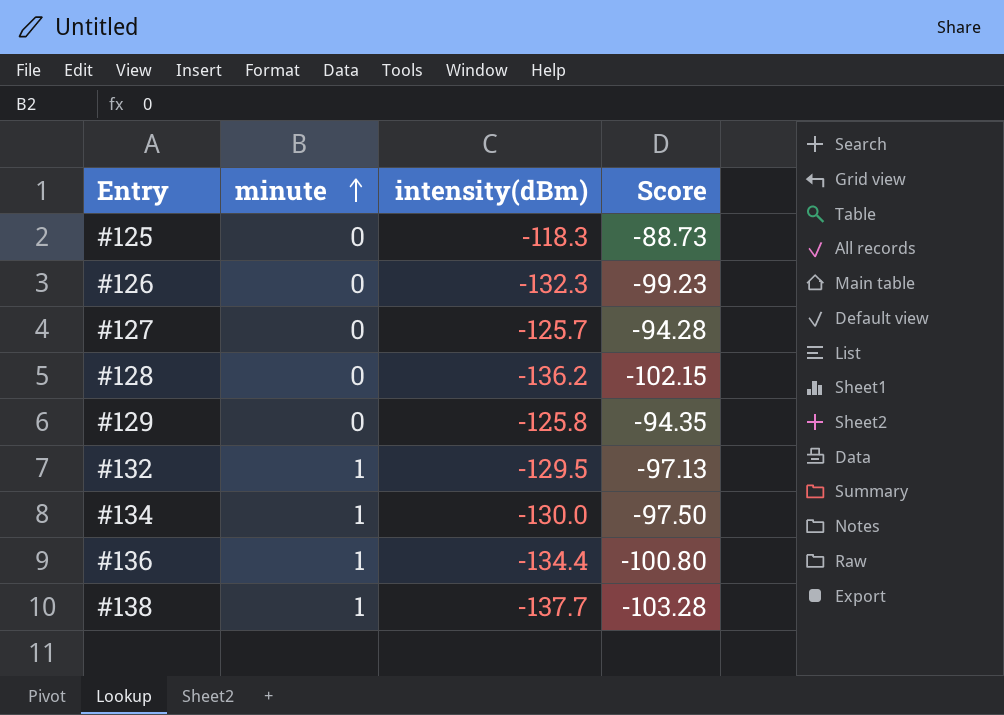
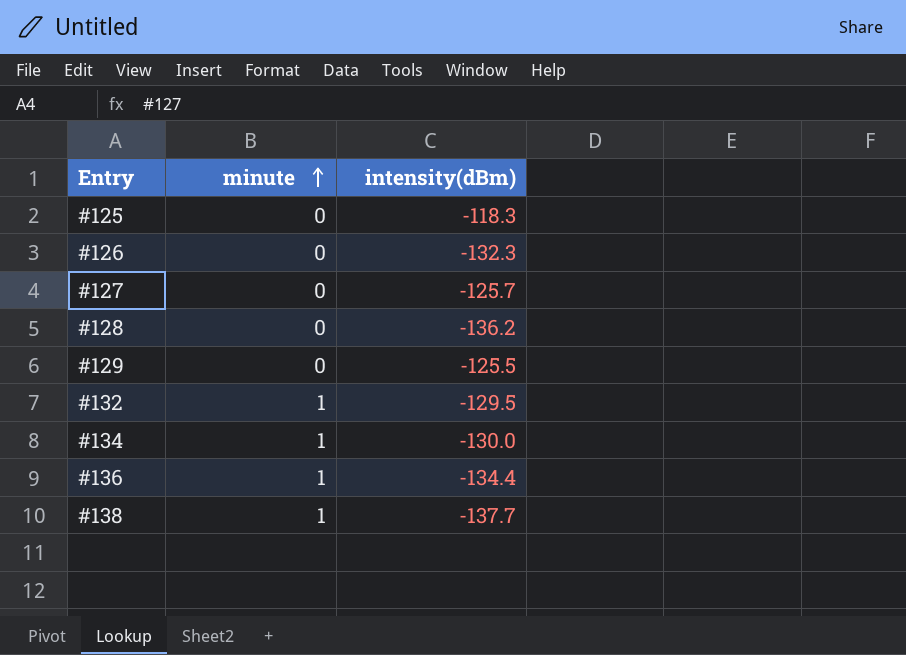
column Score | formula: [intensity(dBm)] * 0.75 -> none
#129 | intensity(dBm): -125.8 -> -125.5

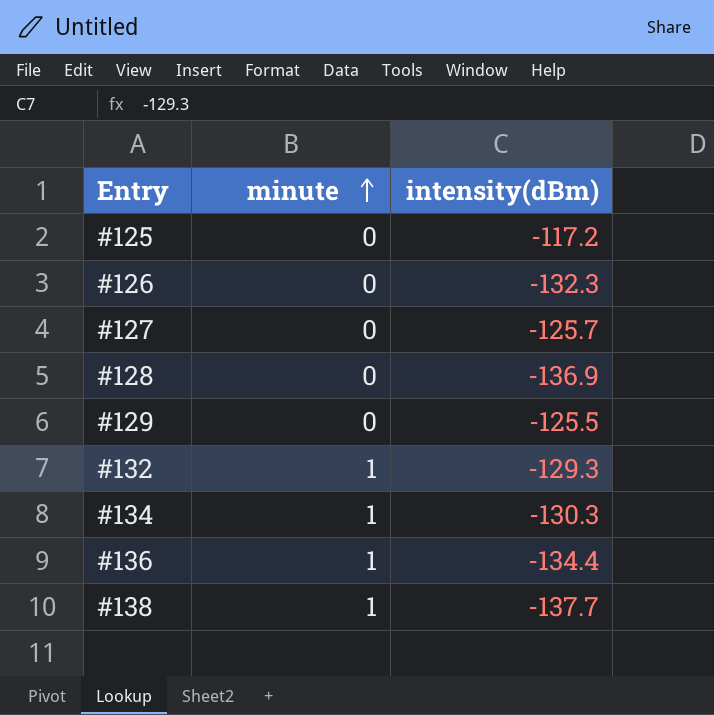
#125 | intensity(dBm): -118.3 -> -117.2
#128 | intensity(dBm): -136.2 -> -136.9
#132 | intensity(dBm): -129.5 -> -129.3
#134 | intensity(dBm): -130.0 -> -130.3

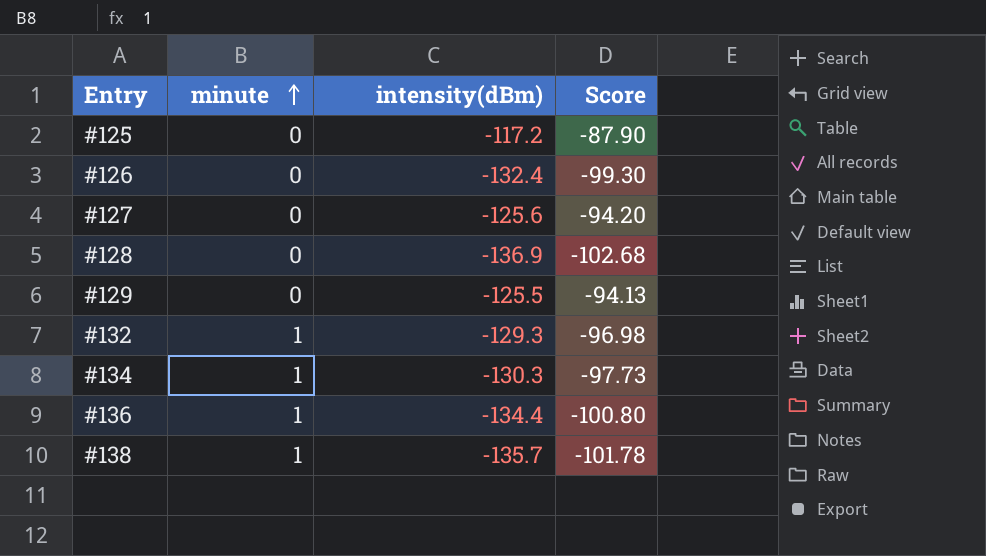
column Score | formula: none -> [intensity(dBm)] * 0.75
#126 | intensity(dBm): -132.3 -> -132.4
#127 | intensity(dBm): -125.7 -> -125.6
#138 | intensity(dBm): -137.7 -> -135.7

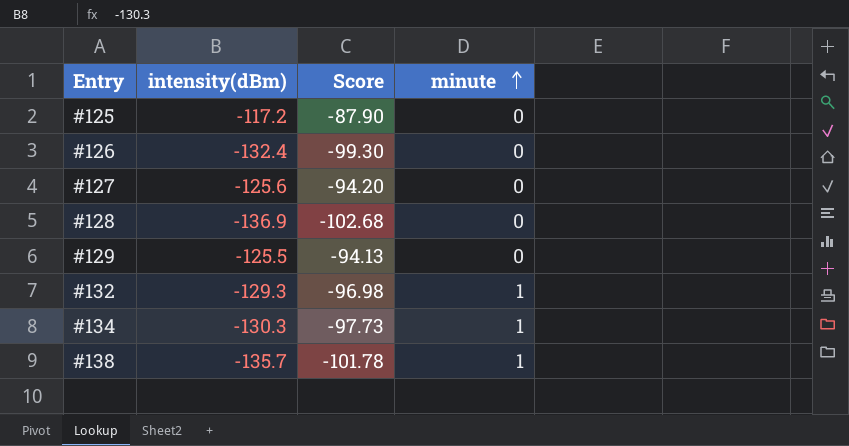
column minute | position: 2 -> 4
row #136: 1 | -134.4 | -100.80 -> none

